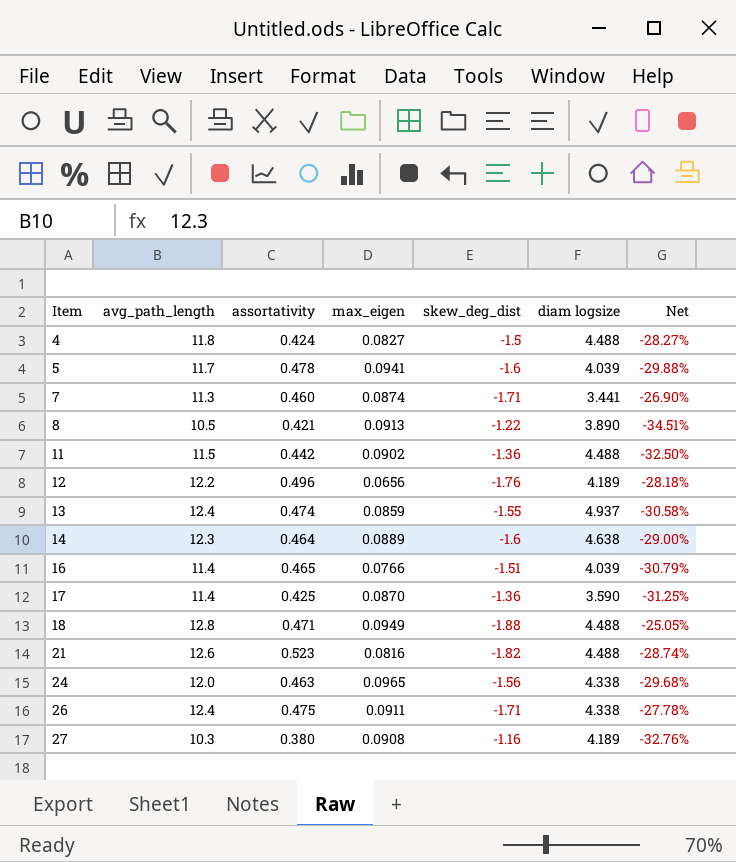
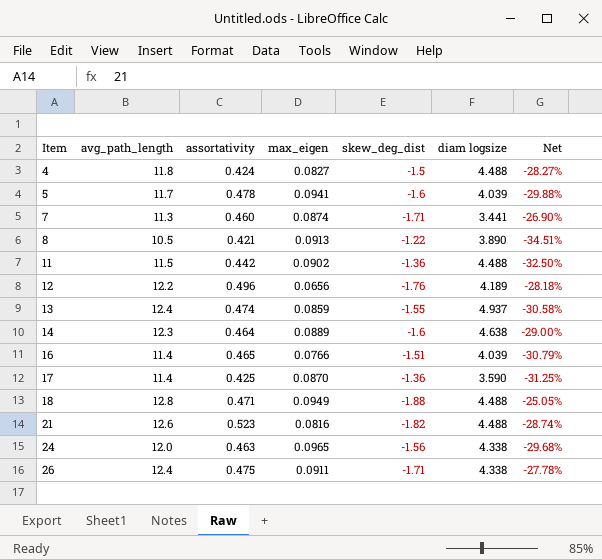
row 27: 10.3 | 0.380 | 0.0908 | -1.16 | 4.189 | -32.76% -> none

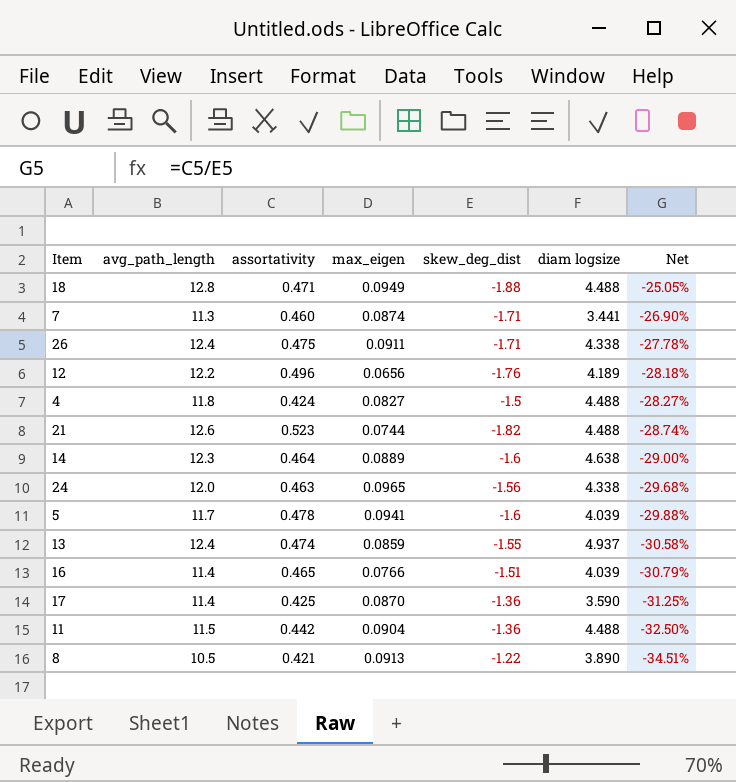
row order: Item ascending -> Net descending
21 | max_eigen: 0.0816 -> 0.0744
11 | max_eigen: 0.0902 -> 0.0904

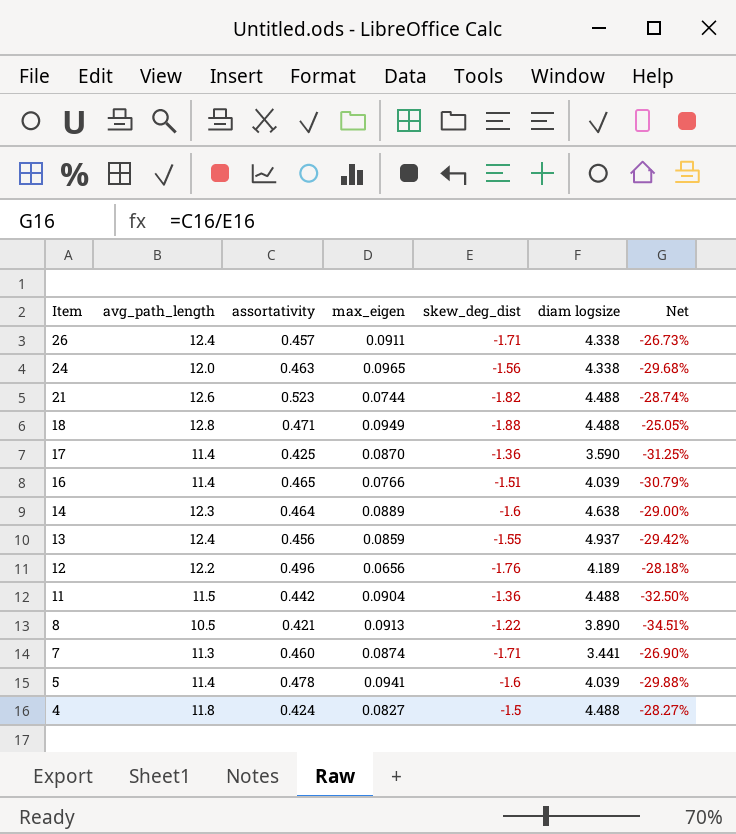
row order: Net descending -> Item descending
26 | assortativity: 0.475 -> 0.457
26 | Net: -27.78% -> -26.73%
13 | assortativity: 0.474 -> 0.456
13 | Net: -30.58% -> -29.42%
5 | avg_path_length: 11.7 -> 11.4

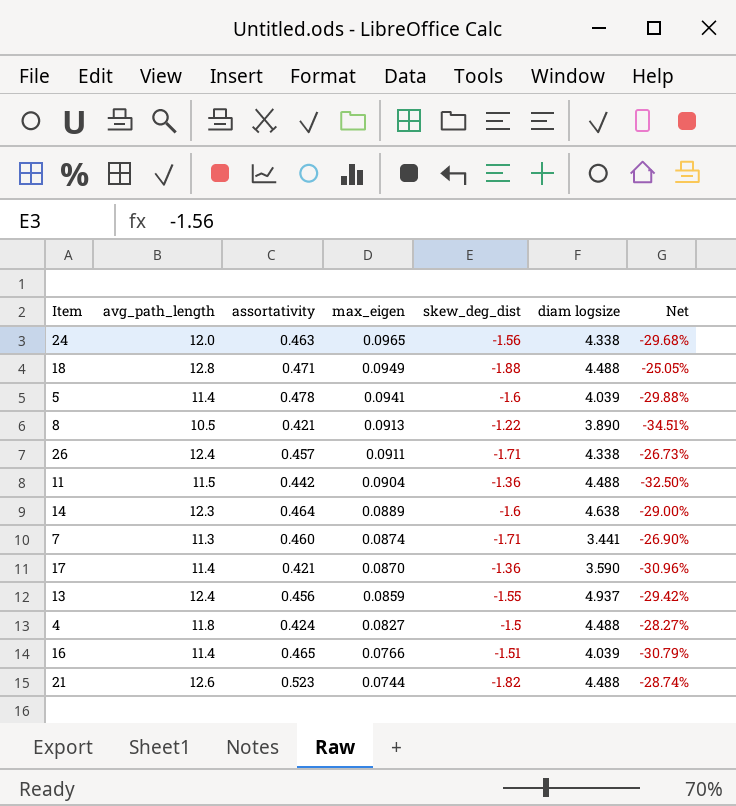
row order: Item descending -> max_eigen descending
row 12: 12.2 | 0.496 | 0.0656 | -1.76 | 4.189 | -28.18% -> none
17 | assortativity: 0.425 -> 0.421
17 | Net: -31.25% -> -30.96%

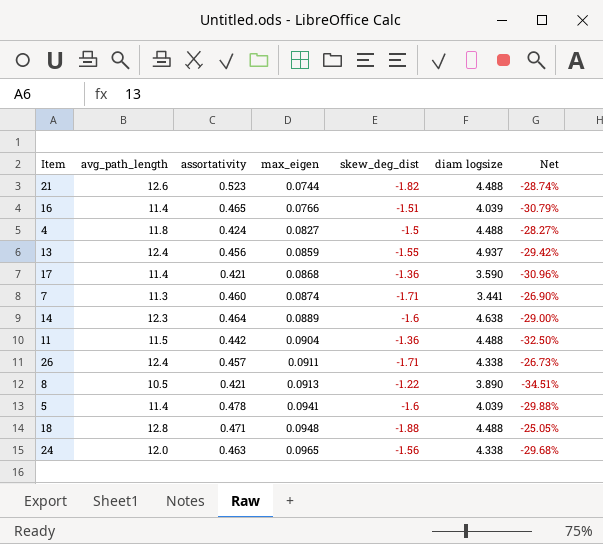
row order: max_eigen descending -> max_eigen ascending
17 | max_eigen: 0.0870 -> 0.0868
18 | max_eigen: 0.0949 -> 0.0948

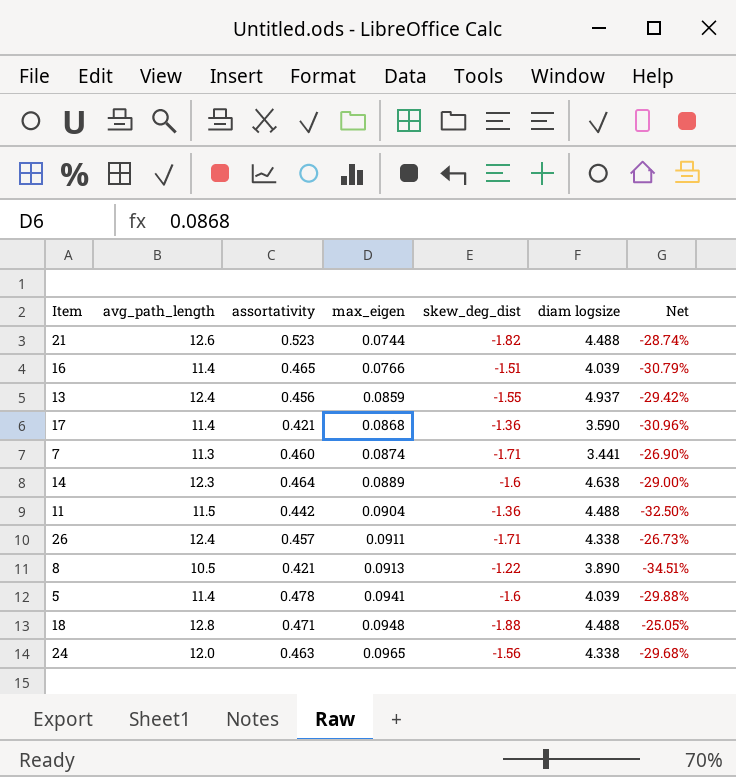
row 4: 11.8 | 0.424 | 0.0827 | -1.5 | 4.488 | -28.27% -> none

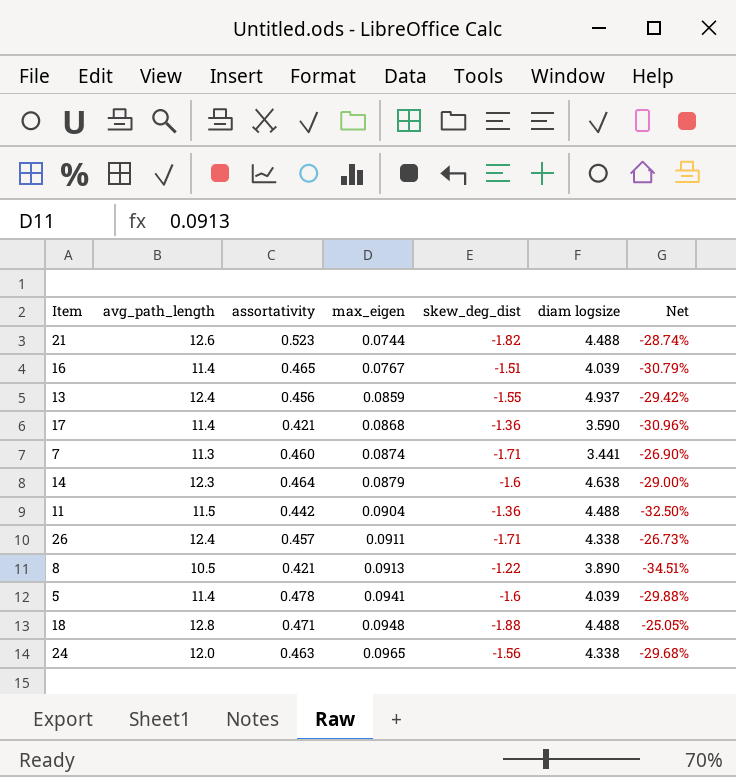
16 | max_eigen: 0.0766 -> 0.0767
14 | max_eigen: 0.0889 -> 0.0879

